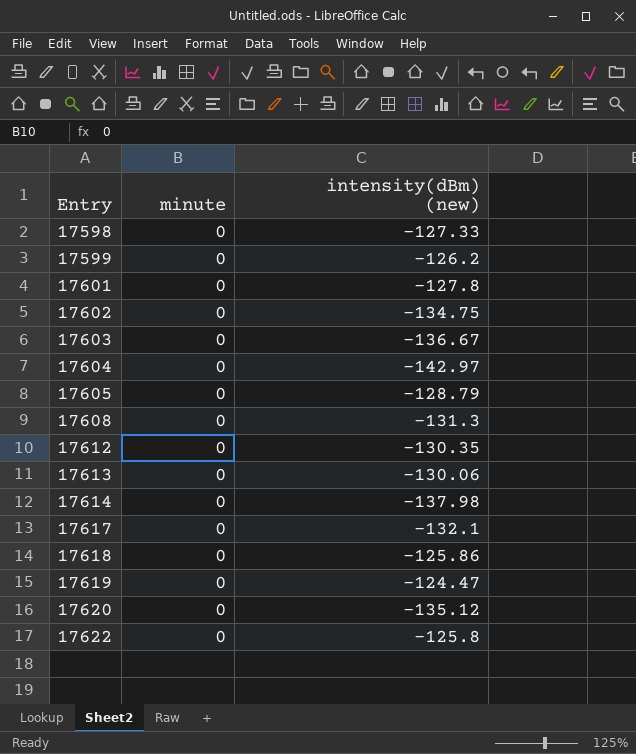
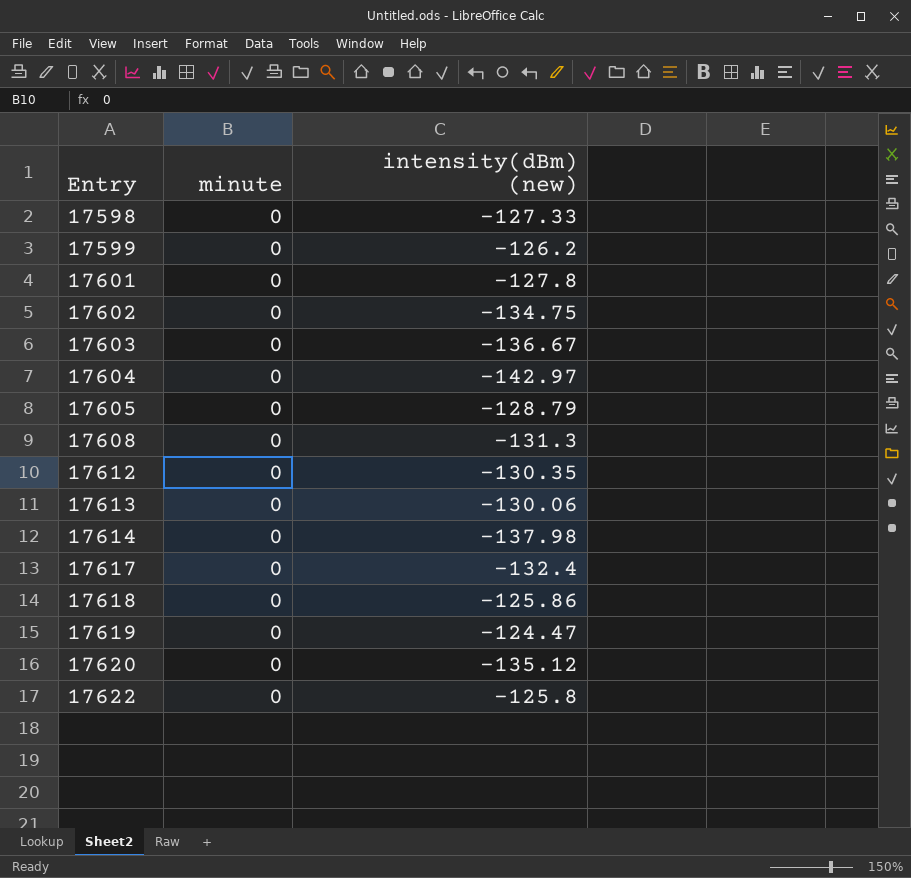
17617 | intensity(dBm) (new): -132.1 -> -132.4

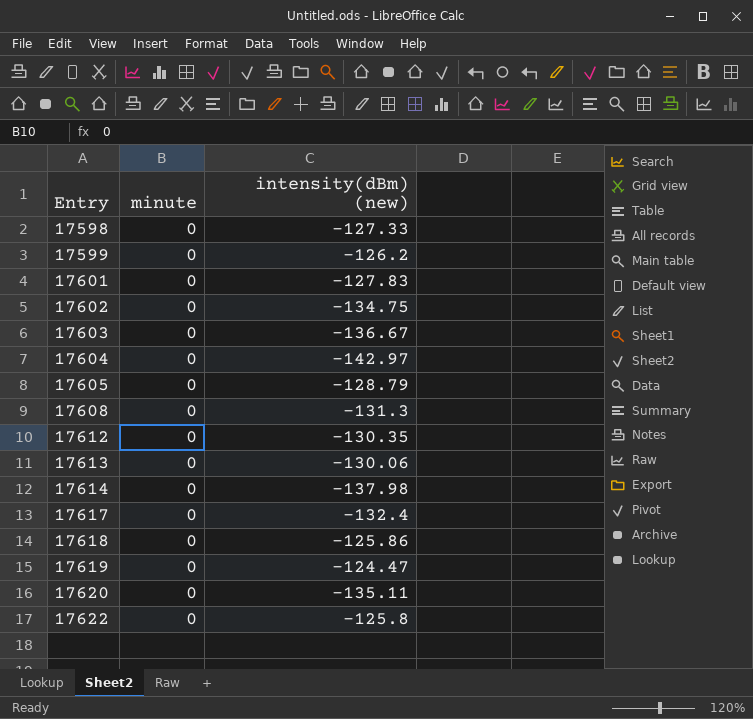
17601 | intensity(dBm) (new): -127.8 -> -127.83
17620 | intensity(dBm) (new): -135.12 -> -135.11

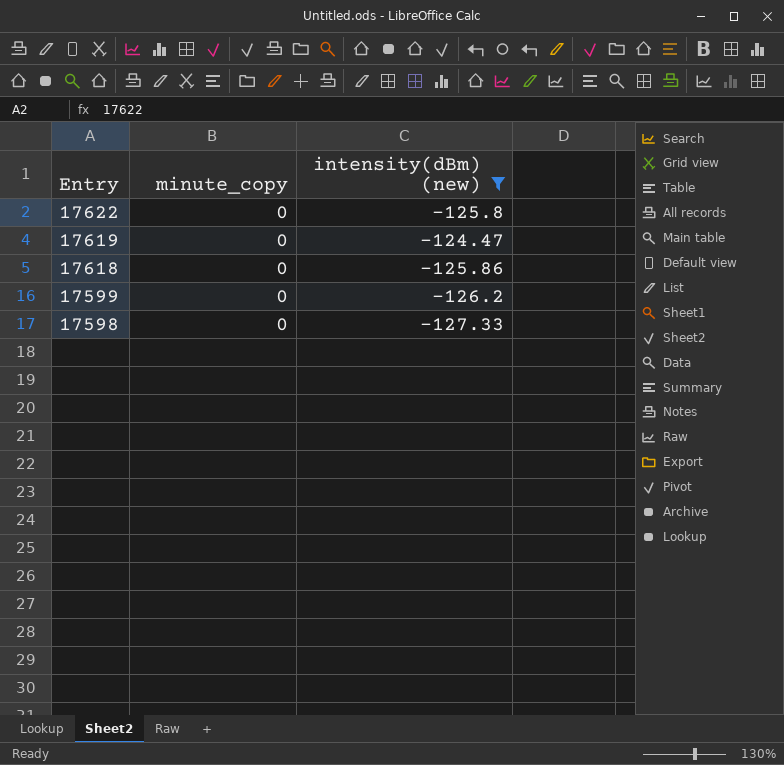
filter: none -> intensity(dBm) (new) >= -127.33
row order: Entry ascending -> Entry descending
column name: minute -> minute_copy

